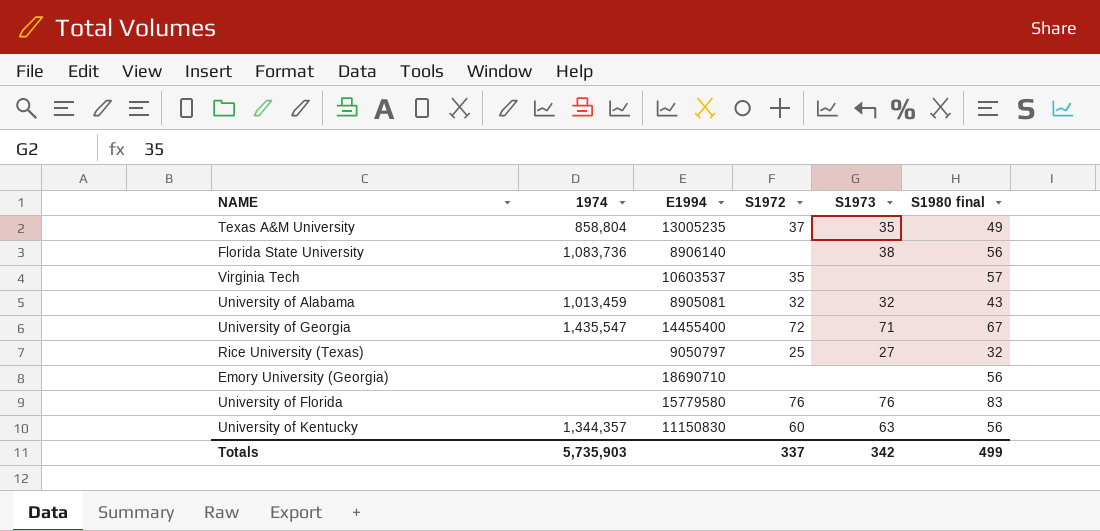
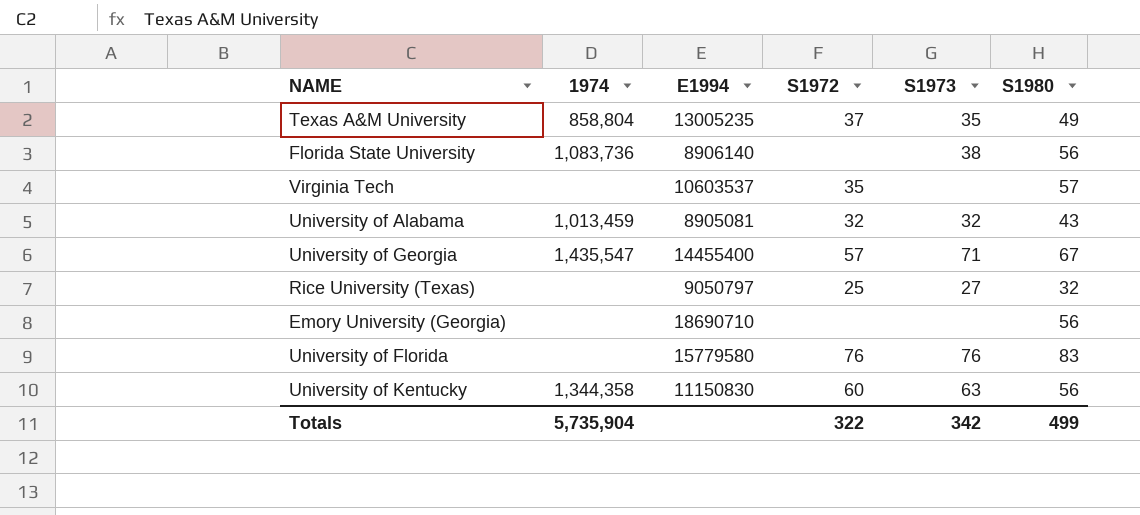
column name: S1980 final -> S1980
University of Georgia | S1972: 72 -> 57
University of Kentucky | 1974: 1,344,357 -> 1,344,358
Totals | 1974: 5,735,903 -> 5,735,904
Totals | S1972: 337 -> 322

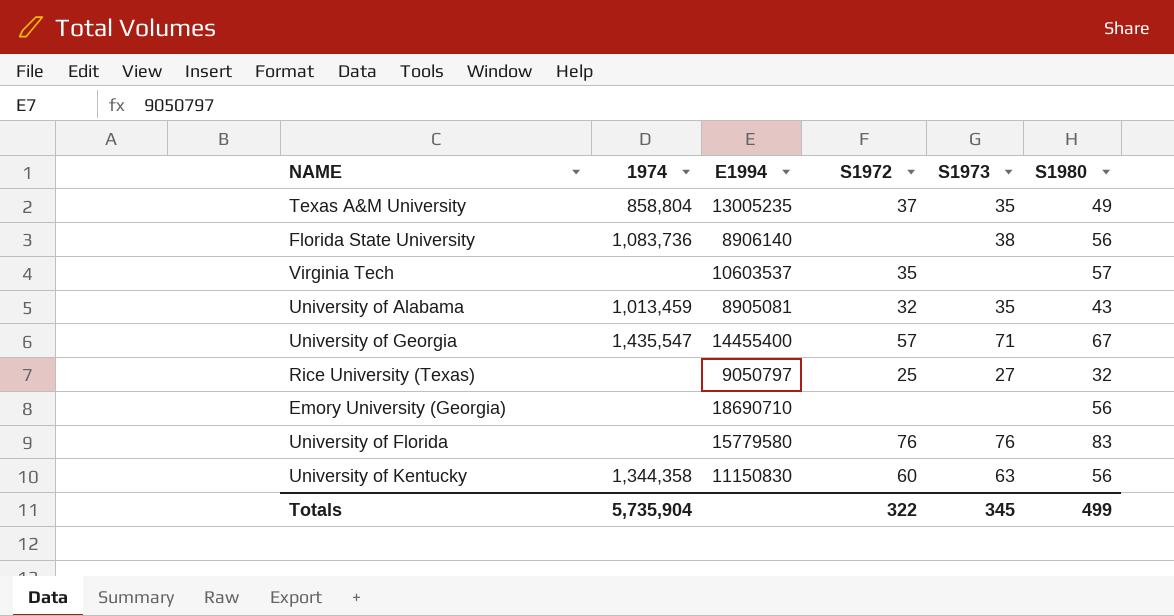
University of Alabama | S1973: 32 -> 35
Totals | S1973: 342 -> 345

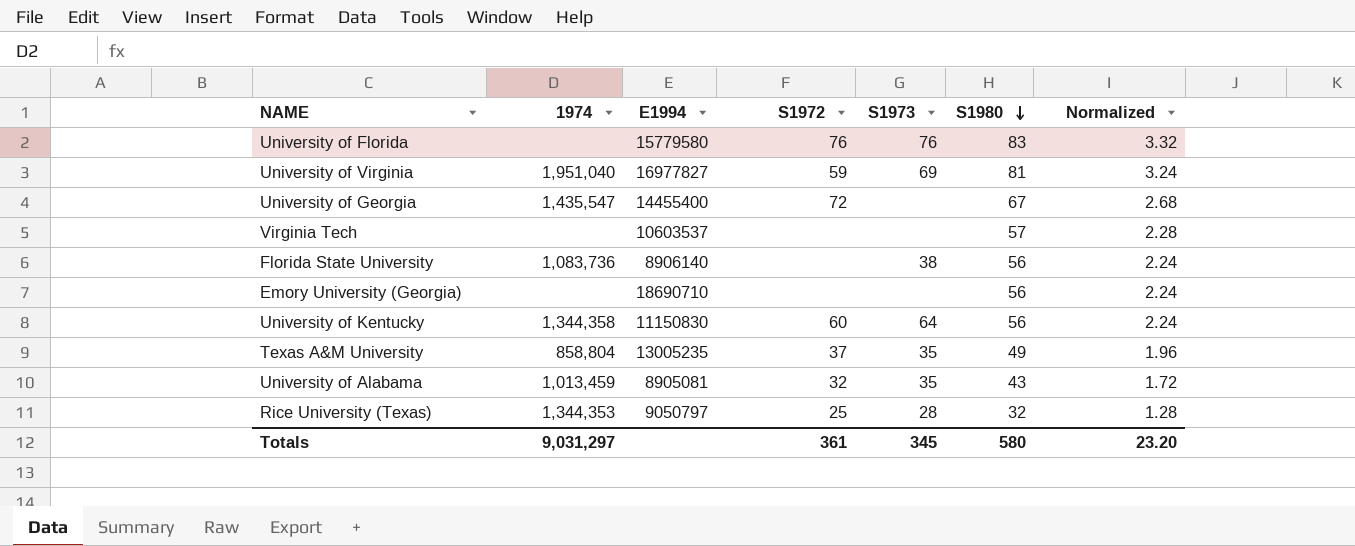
row order: none -> S1980 descending
column Normalized | formula: none -> [S1980] * 0.04
row University of Virginia: none -> 1,951,040 | 16977827 | 59 | 69 | 81 | 3.24
University of Georgia | S1972: 57 -> 72
University of Georgia | S1973: 71 -> none
Virginia Tech | S1972: 35 -> none
University of Kentucky | S1973: 63 -> 64
Rice University (Texas) | 1974: none -> 1,344,353
Rice University (Texas) | S1973: 27 -> 28
Totals | 1974: 5,735,904 -> 9,031,297
Totals | S1972: 322 -> 361
Totals | S1980: 499 -> 580

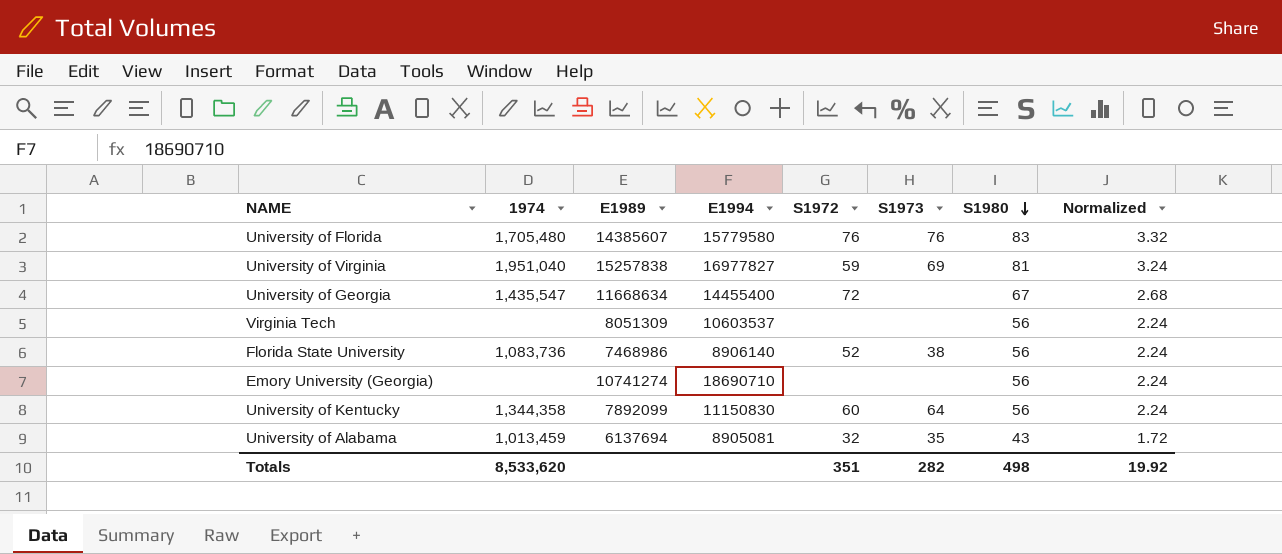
column E1989 | position: none -> 3
row Texas A&M University: 858,804 | 13005235 | 37 | 35 | 49 | 1.96 -> none
row Rice University (Texas): 1,344,353 | 9050797 | 25 | 28 | 32 | 1.28 -> none
University of Florida | 1974: none -> 1,705,480
Virginia Tech | S1980: 57 -> 56
Virginia Tech | Normalized: 2.28 -> 2.24
Florida State University | S1972: none -> 52
Totals | 1974: 9,031,297 -> 8,533,620
Totals | S1972: 361 -> 351
Totals | S1973: 345 -> 282
Totals | S1980: 580 -> 498
Totals | Normalized: 23.20 -> 19.92

